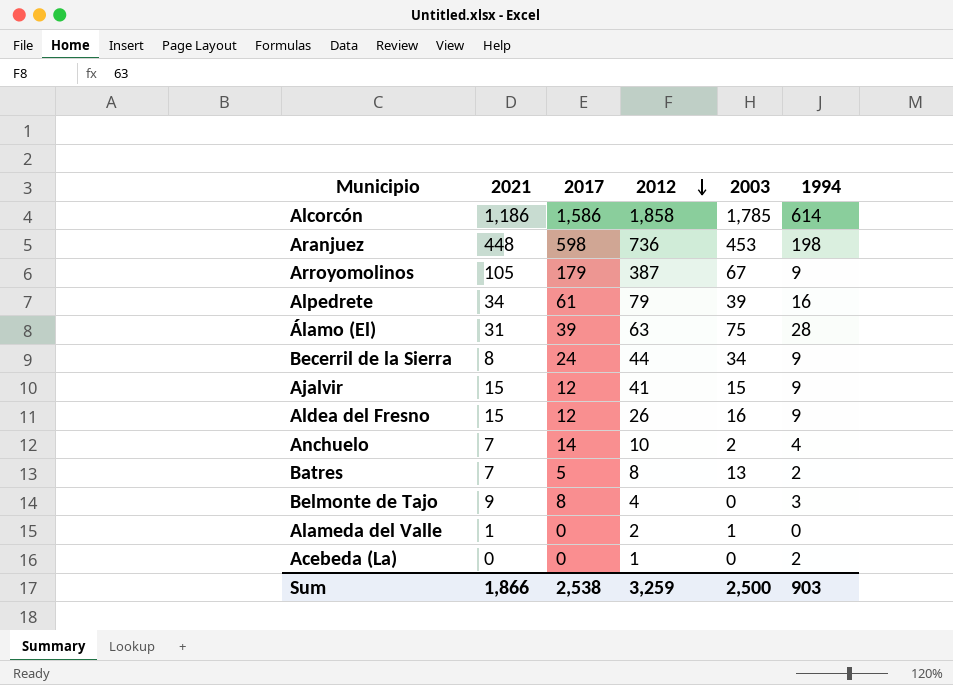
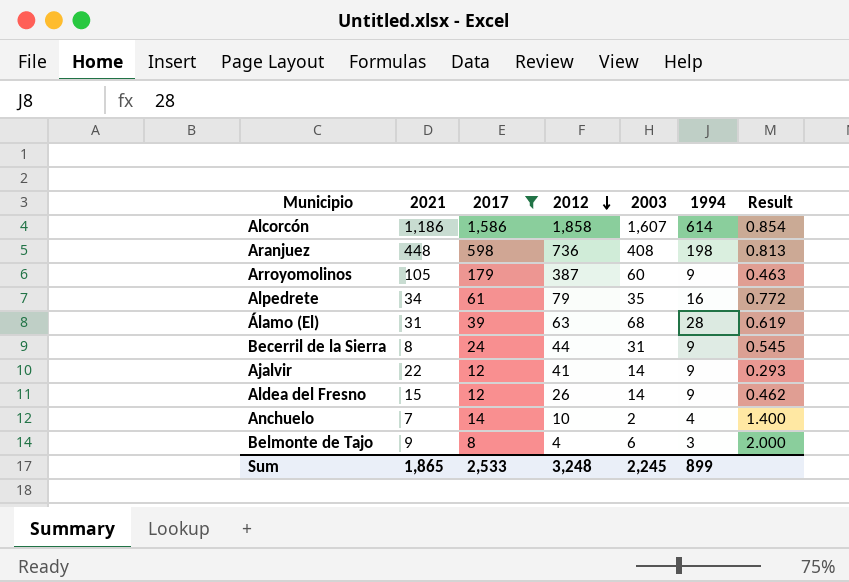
filter: none -> 2017 >= 8
column Result | formula: none -> [2017] / [2012]
Alcorcón | 2003: 1,785 -> 1,607
Aranjuez | 2003: 453 -> 408
Arroyomolinos | 2003: 67 -> 60
Alpedrete | 2003: 39 -> 35
Álamo (El) | 2003: 75 -> 68
Becerril de la Sierra | 2003: 34 -> 31
Ajalvir | 2021: 15 -> 22
Ajalvir | 2003: 15 -> 14
Aldea del Fresno | 2003: 16 -> 14
Belmonte de Tajo | 2003: 0 -> 6
Sum | 2021: 1,866 -> 1,865
Sum | 2017: 2,538 -> 2,533
Sum | 2012: 3,259 -> 3,248
Sum | 2003: 2,500 -> 2,245
Sum | 1994: 903 -> 899

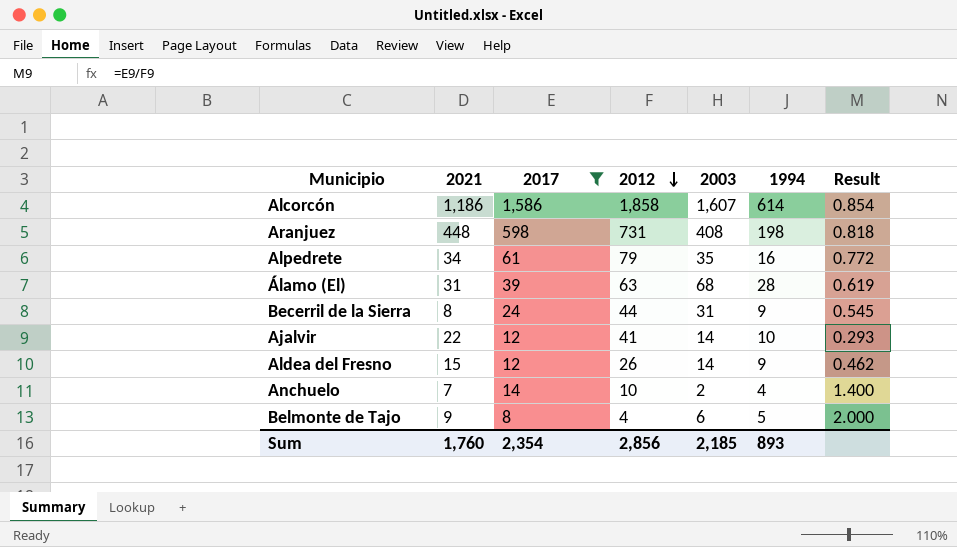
row Arroyomolinos: 105 | 179 | 387 | 60 | 9 | 0.463 -> none
Aranjuez | 2012: 736 -> 731
Aranjuez | Result: 0.813 -> 0.818
Ajalvir | 1994: 9 -> 10
Belmonte de Tajo | 1994: 3 -> 5
Sum | 2021: 1,865 -> 1,760
Sum | 2017: 2,533 -> 2,354
Sum | 2012: 3,248 -> 2,856
Sum | 2003: 2,245 -> 2,185
Sum | 1994: 899 -> 893

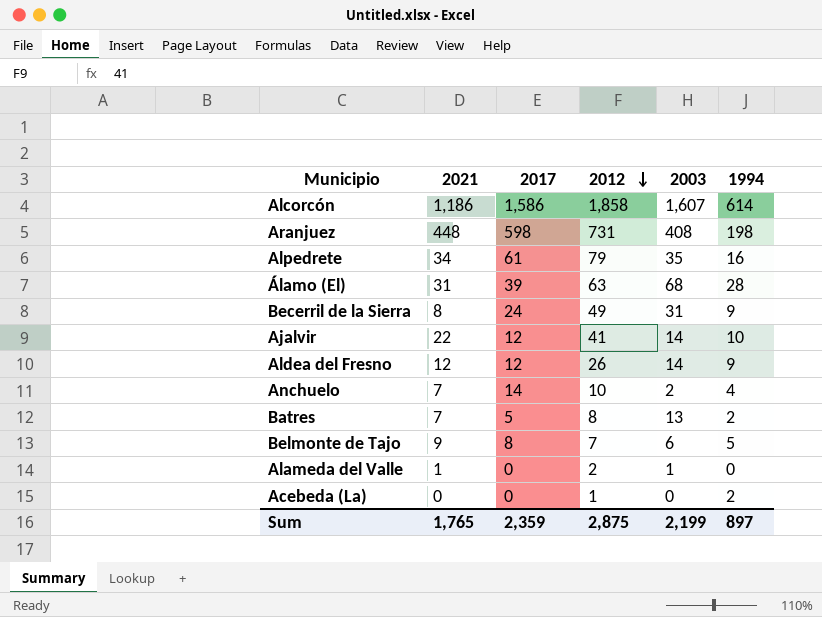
filter: 2017 >= 8 -> none
column Result | formula: [2017] / [2012] -> none
Becerril de la Sierra | 2012: 44 -> 49
Aldea del Fresno | 2021: 15 -> 12
Belmonte de Tajo | 2012: 4 -> 7
Sum | 2021: 1,760 -> 1,765
Sum | 2017: 2,354 -> 2,359
Sum | 2012: 2,856 -> 2,875
Sum | 2003: 2,185 -> 2,199
Sum | 1994: 893 -> 897

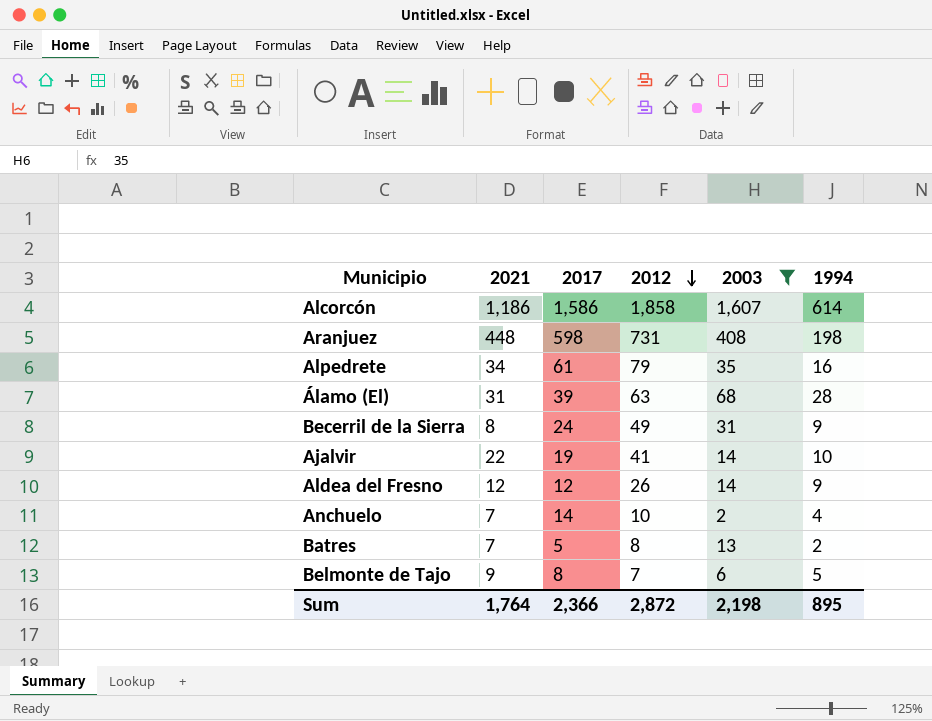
filter: none -> 2003 >= 2
Ajalvir | 2017: 12 -> 19
Sum | 2021: 1,765 -> 1,764
Sum | 2017: 2,359 -> 2,366
Sum | 2012: 2,875 -> 2,872
Sum | 2003: 2,199 -> 2,198
Sum | 1994: 897 -> 895

